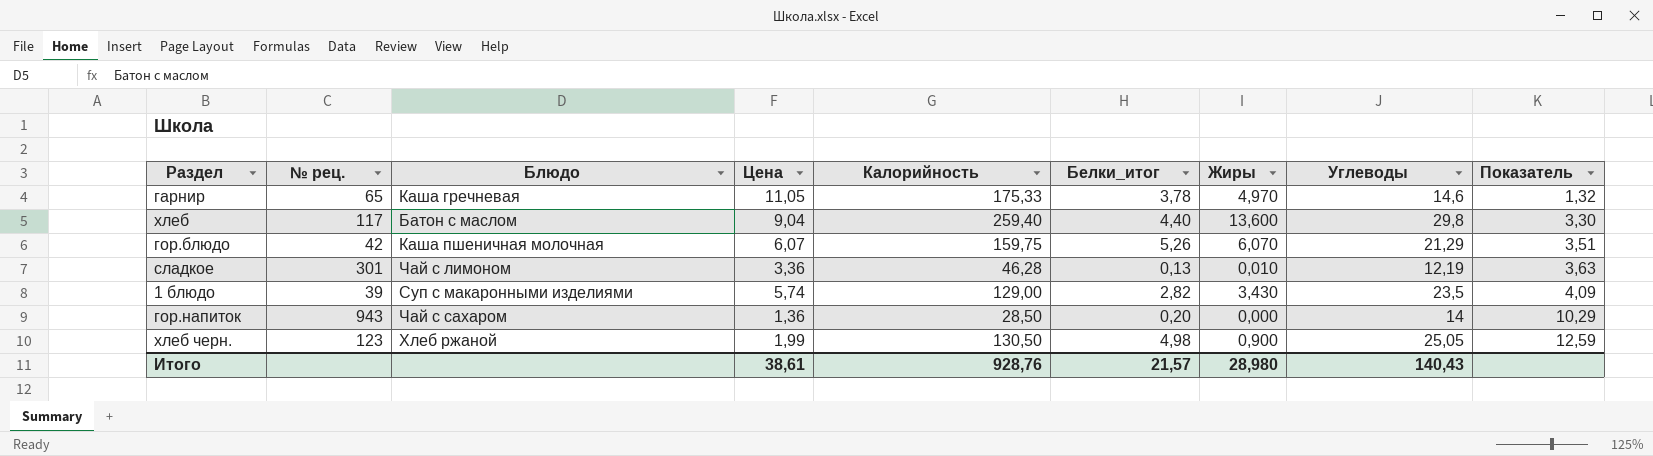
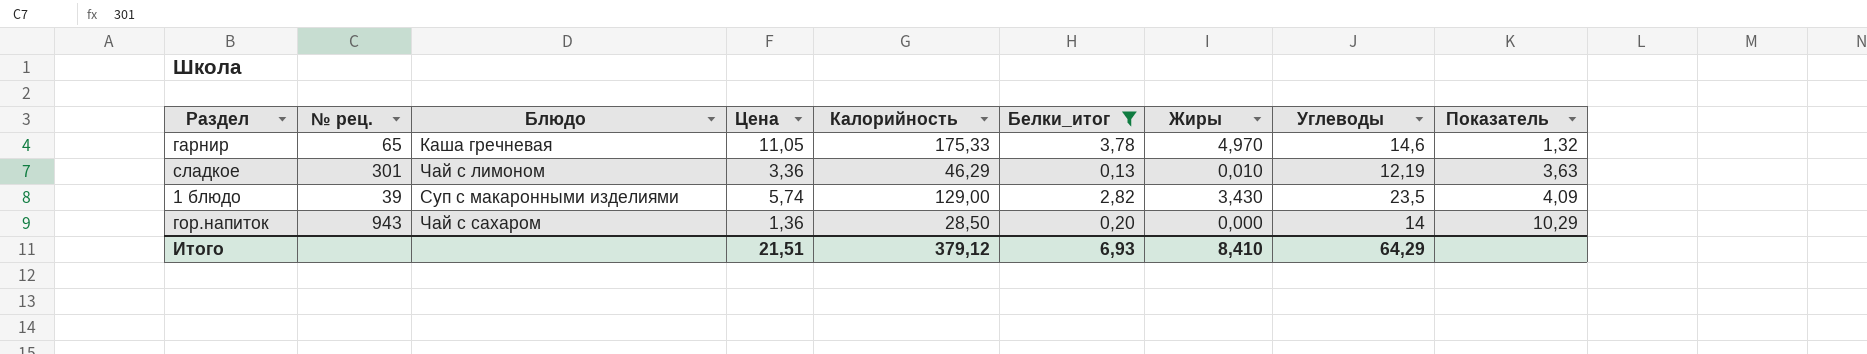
filter: none -> Белки_итог <= 3,78
сладкое | Калорийность: 46,28 -> 46,29
Итого | Цена: 38,61 -> 21,51
Итого | Калорийность: 928,76 -> 379,12
Итого | Белки_итог: 21,57 -> 6,93
Итого | Жиры: 28,980 -> 8,410
Итого | Углеводы: 140,43 -> 64,29

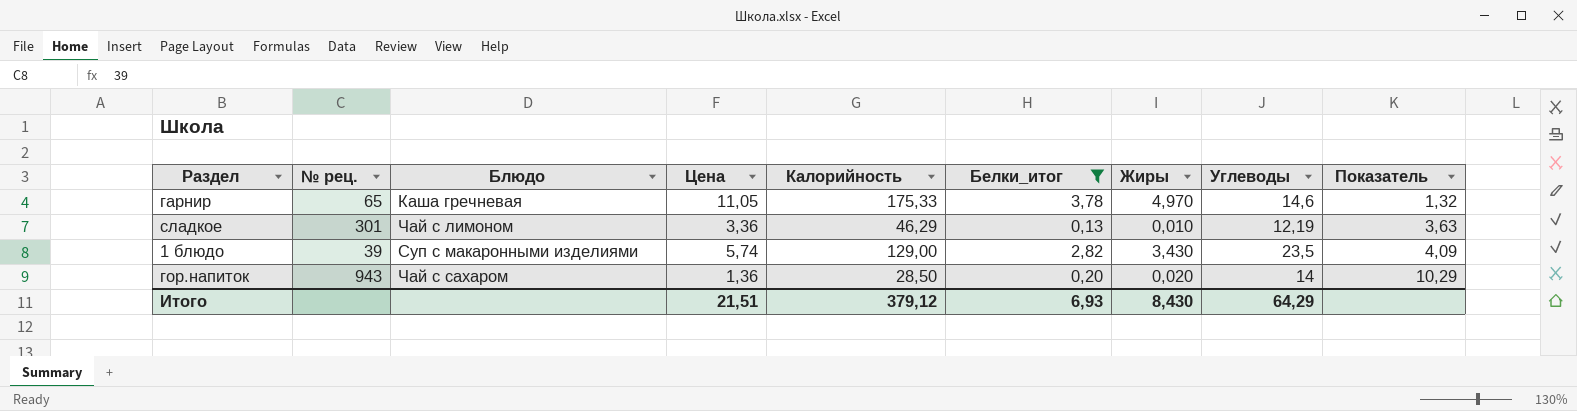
гор.напиток | Жиры: 0,000 -> 0,020
Итого | Жиры: 8,410 -> 8,430

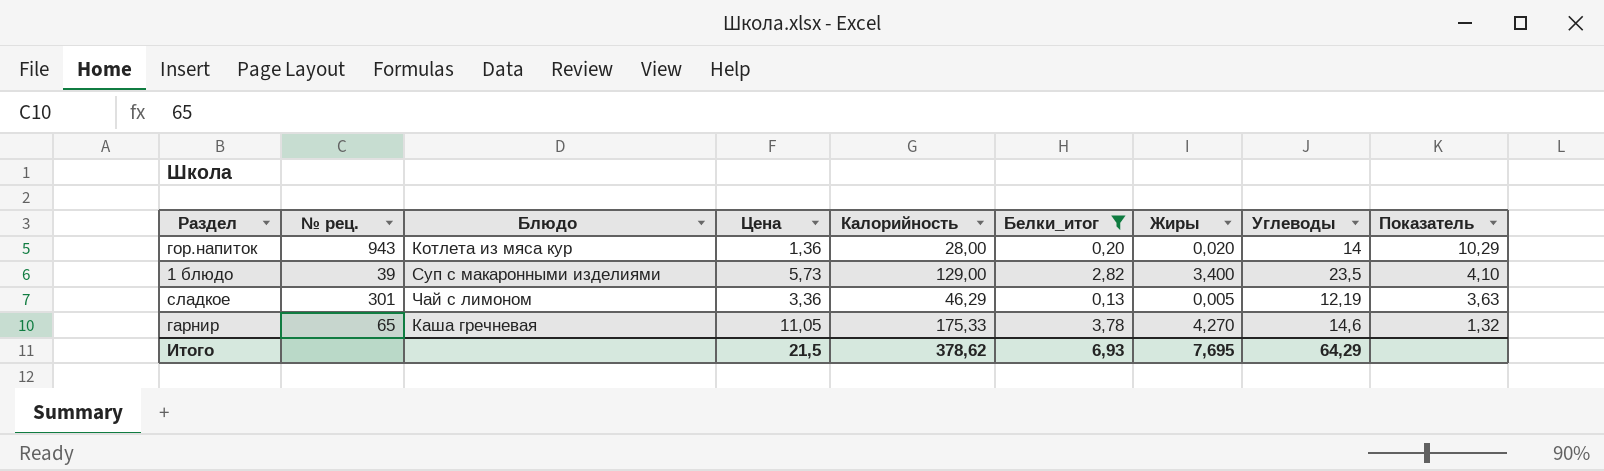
row order: Показатель ascending -> Показатель descending
гор.напиток | Блюдо: Чай с сахаром -> Котлета из мяса кур
гор.напиток | Калорийность: 28,50 -> 28,00
1 блюдо | Цена: 5,74 -> 5,73
1 блюдо | Жиры: 3,430 -> 3,400
1 блюдо | Показатель: 4,09 -> 4,10
сладкое | Жиры: 0,010 -> 0,005
гарнир | Жиры: 4,970 -> 4,270
Итого | Цена: 21,51 -> 21,5
Итого | Калорийность: 379,12 -> 378,62
Итого | Жиры: 8,430 -> 7,695

